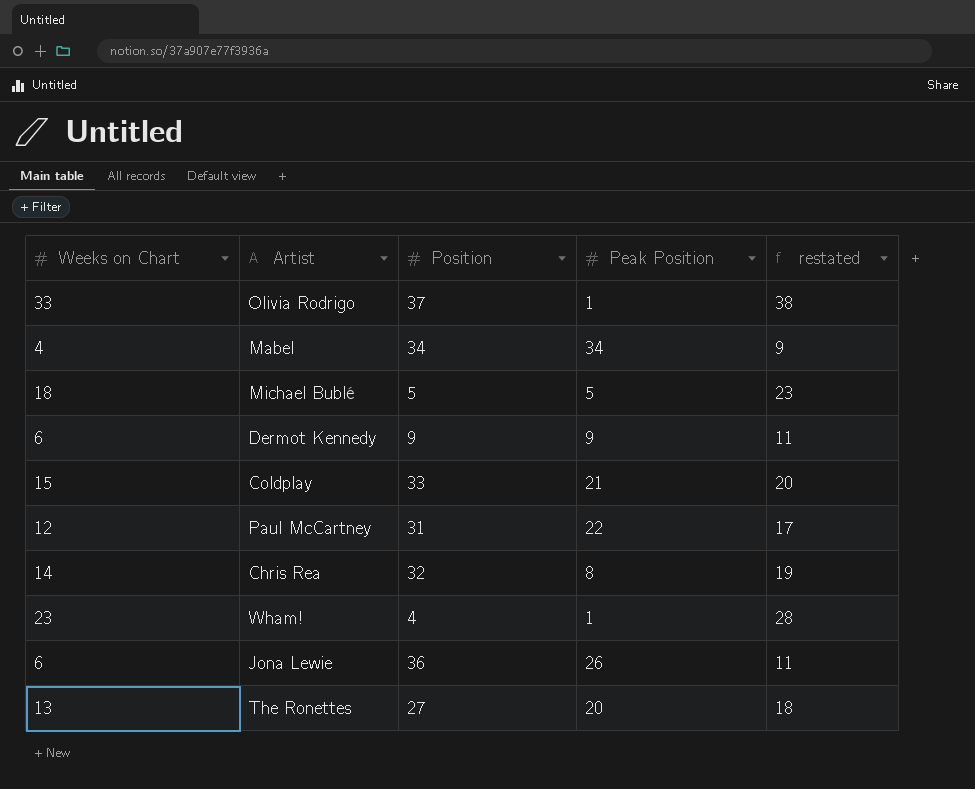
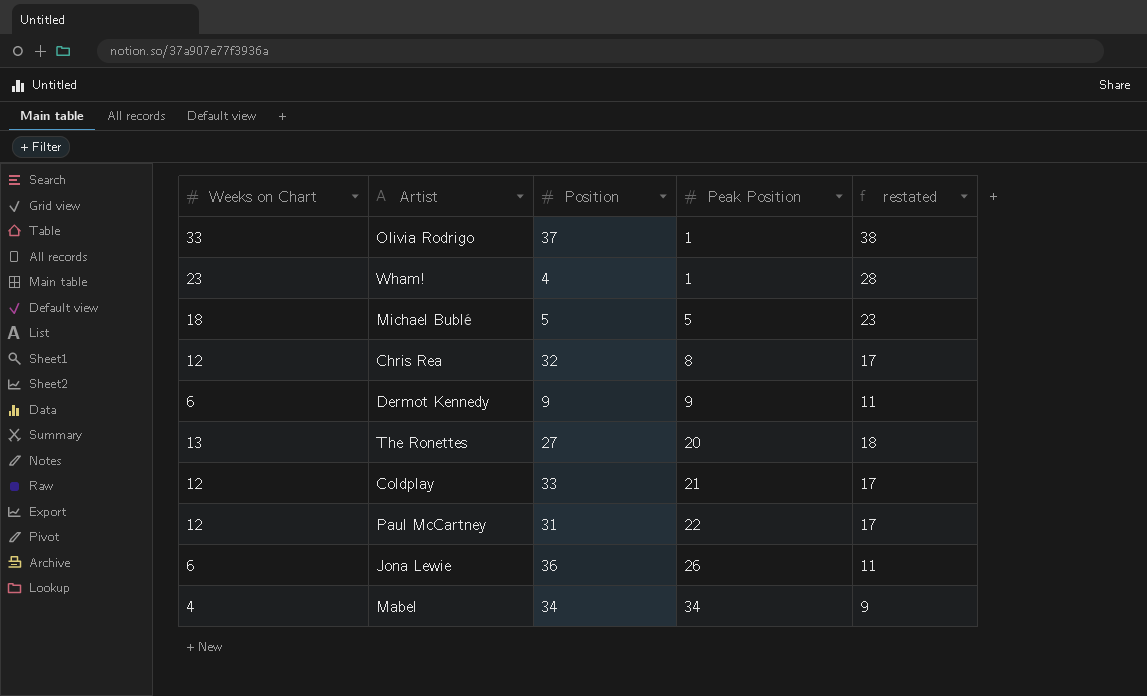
row order: none -> Peak Position ascending
Chris Rea | Weeks on Chart: 14 -> 12
Chris Rea | restated: 19 -> 17
Coldplay | Weeks on Chart: 15 -> 12
Coldplay | restated: 20 -> 17

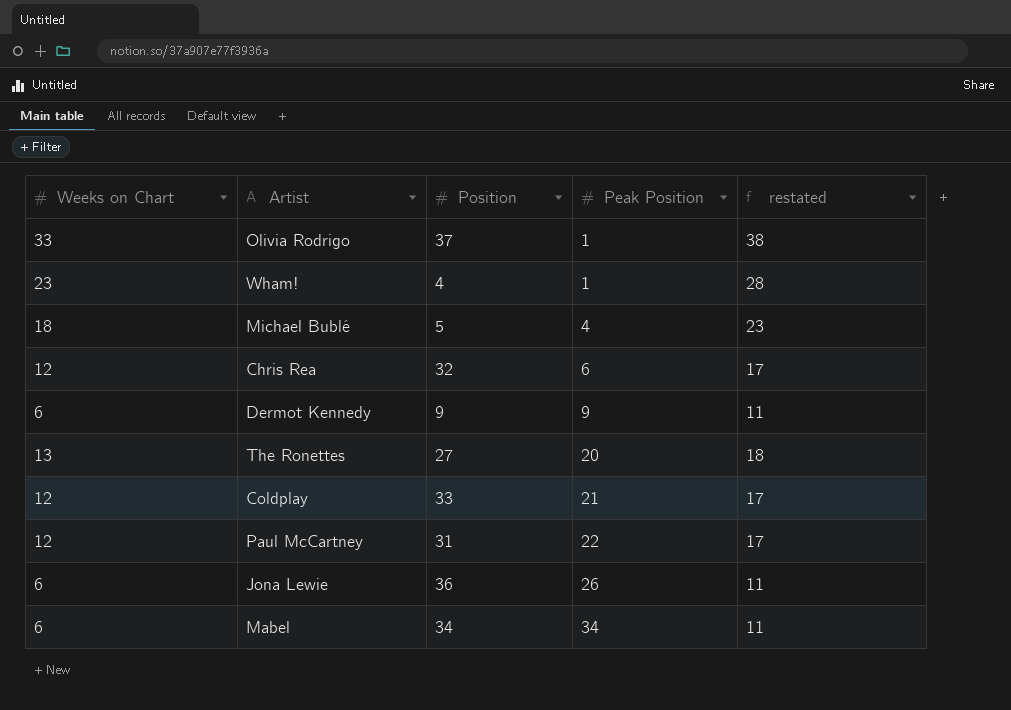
Michael Bublé | Peak Position: 5 -> 4
Chris Rea | Peak Position: 8 -> 6
Mabel | Weeks on Chart: 4 -> 6
Mabel | restated: 9 -> 11

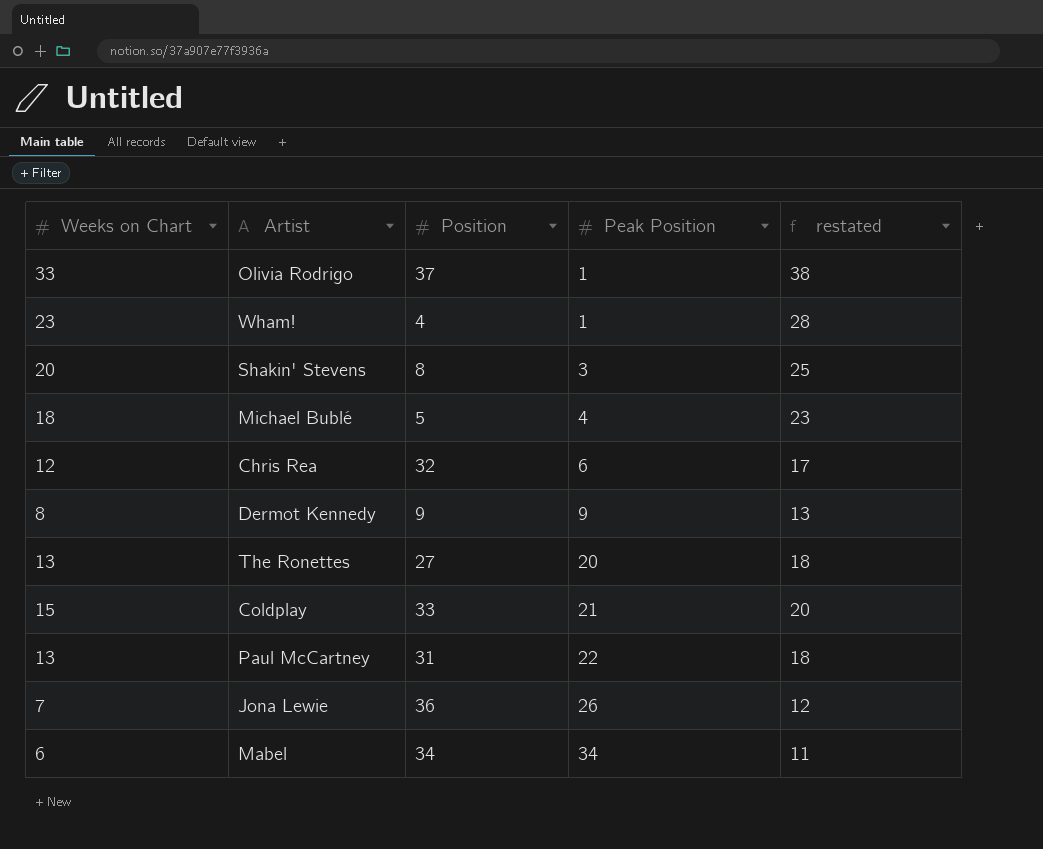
row Shakin' Stevens: none -> 20 | 8 | 3 | 25
Dermot Kennedy | Weeks on Chart: 6 -> 8
Dermot Kennedy | restated: 11 -> 13
Coldplay | Weeks on Chart: 12 -> 15
Coldplay | restated: 17 -> 20
Paul McCartney | Weeks on Chart: 12 -> 13
Paul McCartney | restated: 17 -> 18
Jona Lewie | Weeks on Chart: 6 -> 7
Jona Lewie | restated: 11 -> 12

